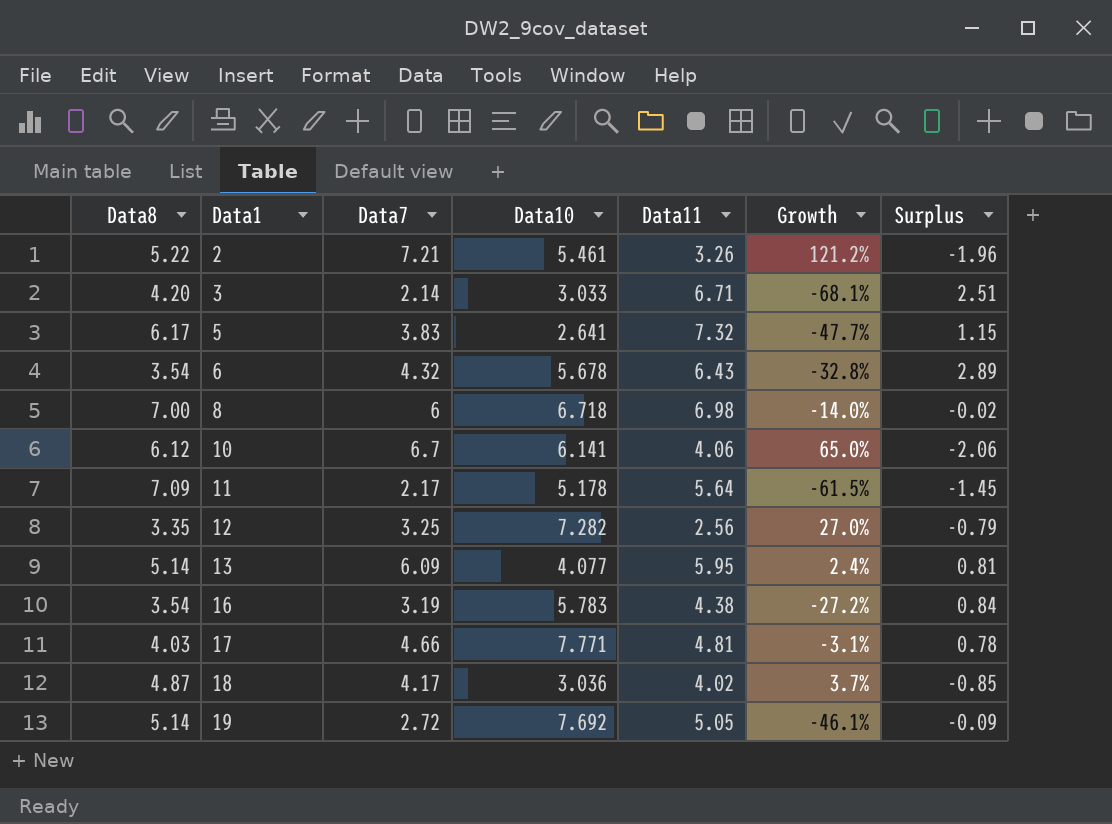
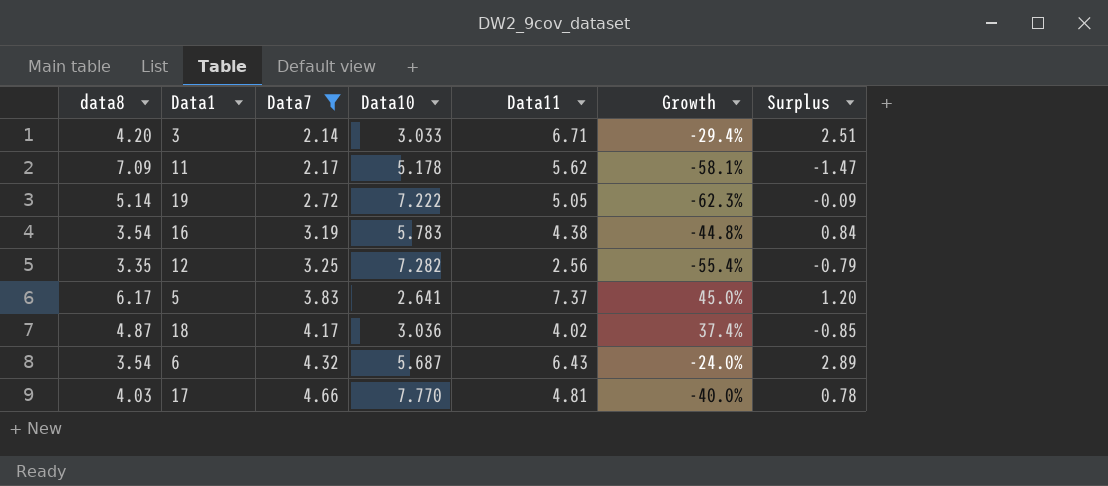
filter: none -> Data7 <= 4.66
row order: Data1 ascending -> Data7 ascending
column name: Data8 -> data8
column Growth | formula: ([Data7] - [Data11]) / [Data11] -> ([Data7] - [Data10]) / [Data10]
11 | Data11: 5.64 -> 5.62
11 | Surplus: -1.45 -> -1.47
19 | Data10: 7.692 -> 7.222
5 | Data11: 7.32 -> 7.37
5 | Surplus: 1.15 -> 1.20
6 | Data10: 5.678 -> 5.687
17 | Data10: 7.771 -> 7.770

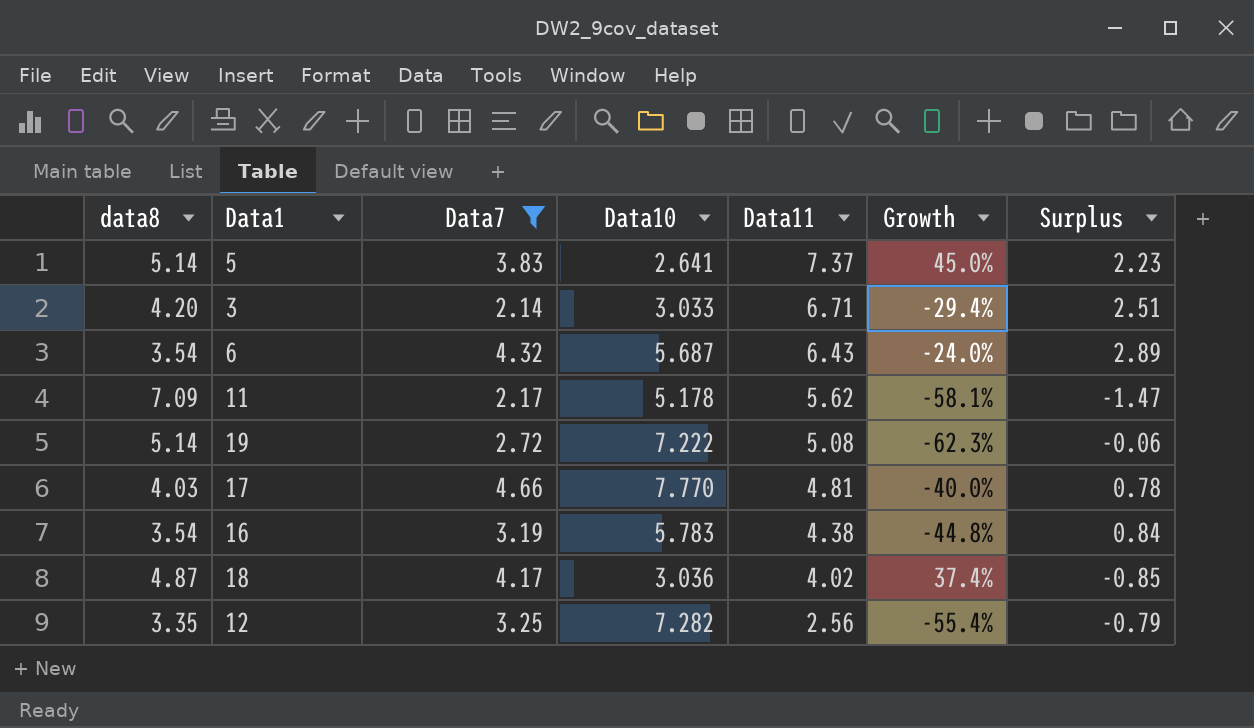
row order: Data7 ascending -> Data11 descending
5 | data8: 6.17 -> 5.14
5 | Surplus: 1.20 -> 2.23
19 | Data11: 5.05 -> 5.08
19 | Surplus: -0.09 -> -0.06

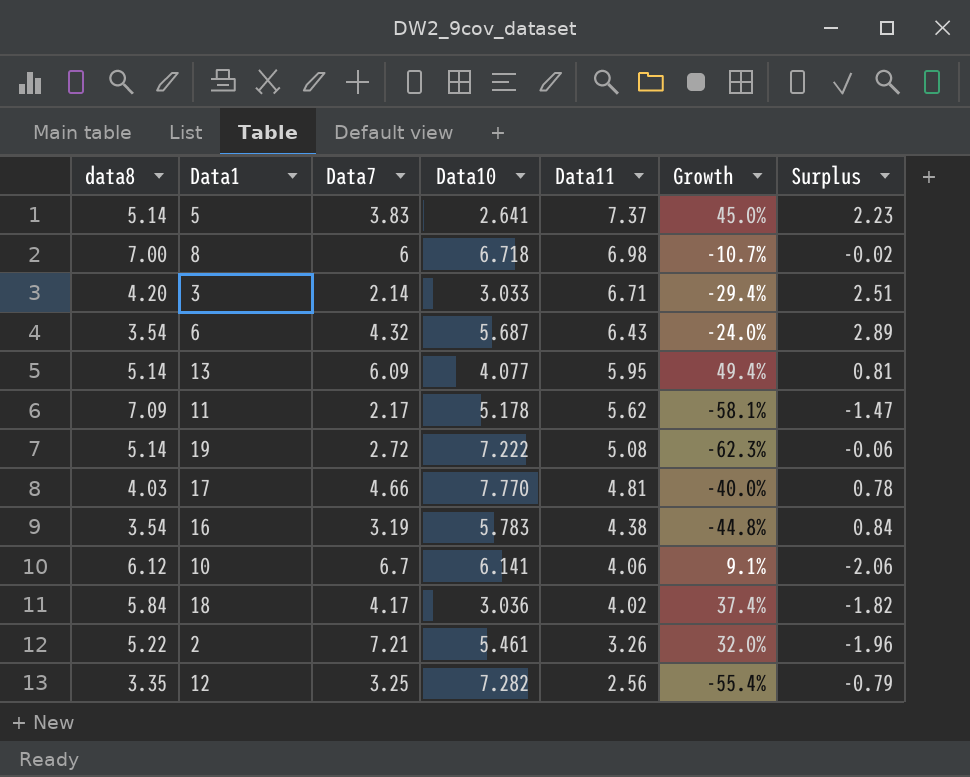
filter: Data7 <= 4.66 -> none
18 | data8: 4.87 -> 5.84
18 | Surplus: -0.85 -> -1.82

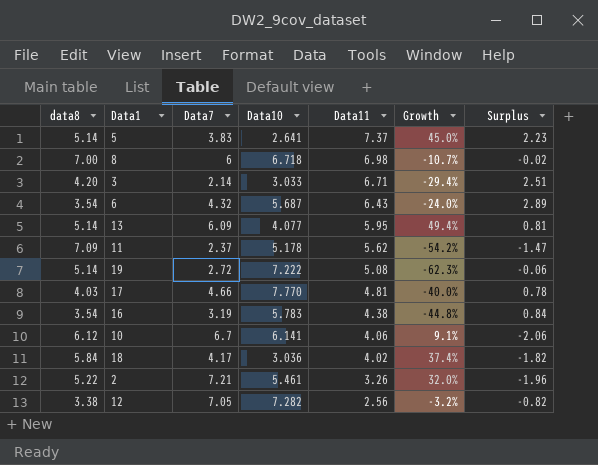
11 | Data7: 2.17 -> 2.37
11 | Growth: -58.1% -> -54.2%
12 | data8: 3.35 -> 3.38
12 | Data7: 3.25 -> 7.05
12 | Growth: -55.4% -> -3.2%
12 | Surplus: -0.79 -> -0.82

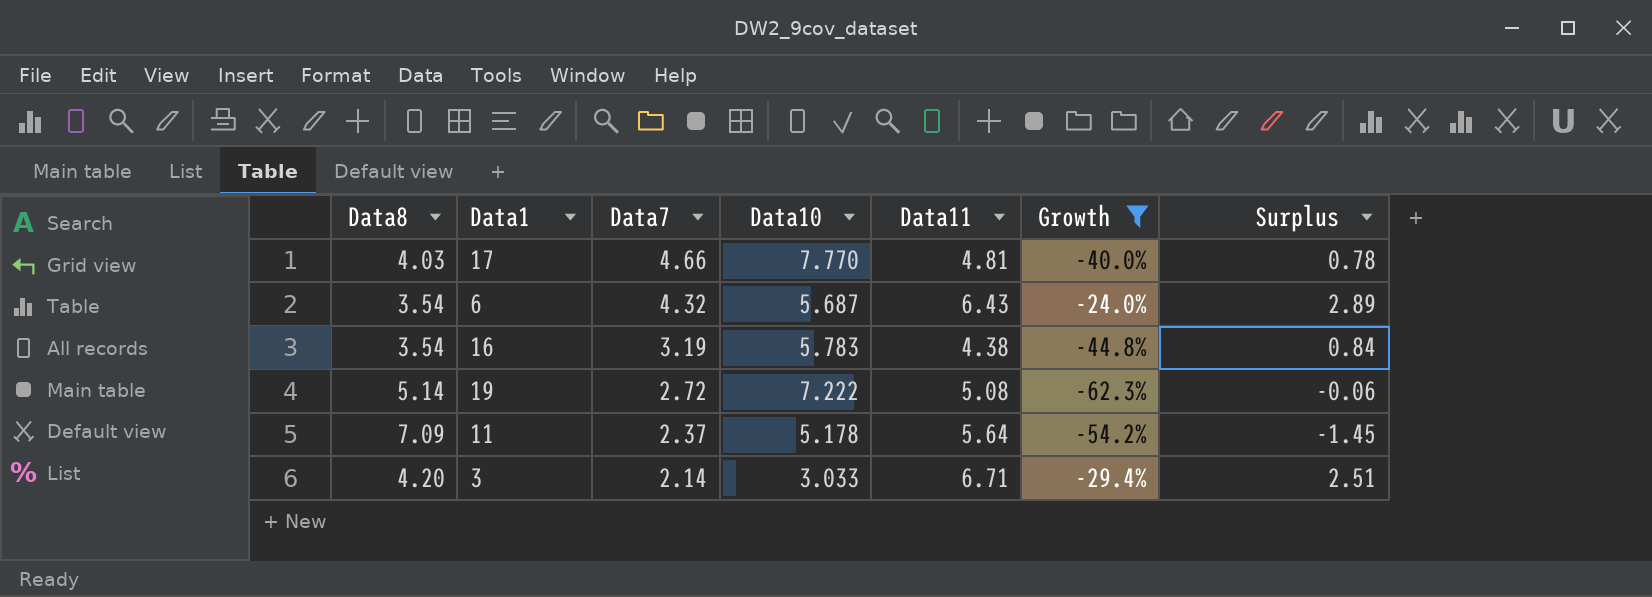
filter: none -> Growth <= -24.0%
row order: Data11 descending -> Data7 descending
column name: data8 -> Data8
11 | Data11: 5.62 -> 5.64
11 | Surplus: -1.47 -> -1.45

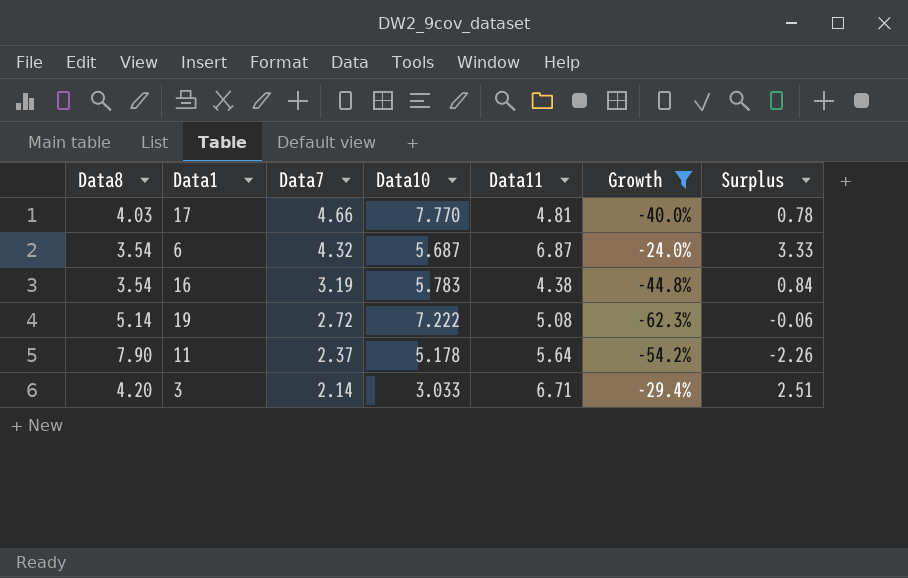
6 | Data11: 6.43 -> 6.87
6 | Surplus: 2.89 -> 3.33
11 | Data8: 7.09 -> 7.90
11 | Surplus: -1.45 -> -2.26

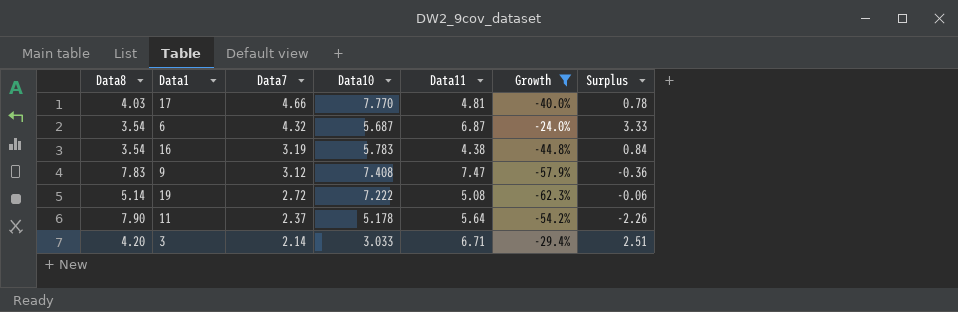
row 9: none -> 7.83 | 3.12 | 7.408 | 7.47 | -57.9% | -0.36

